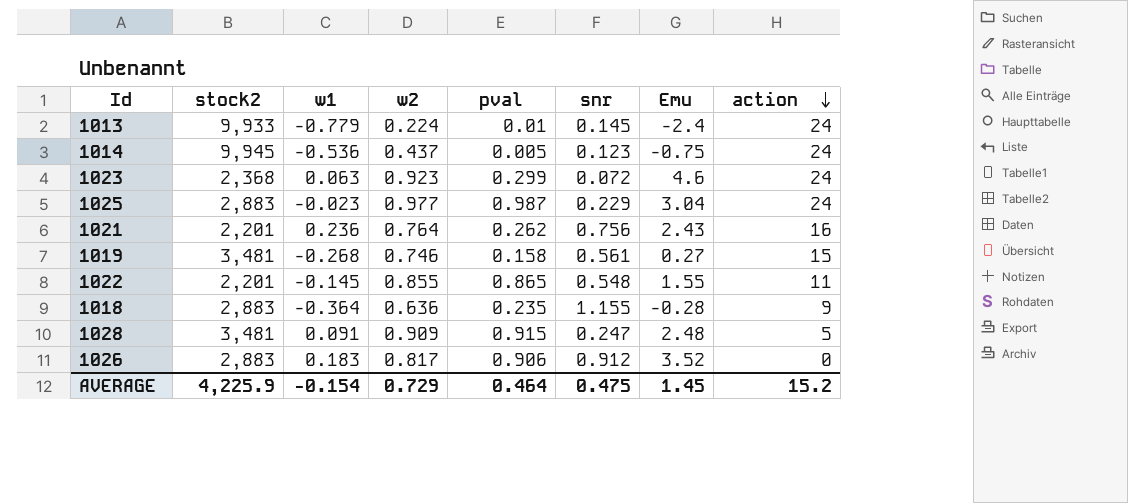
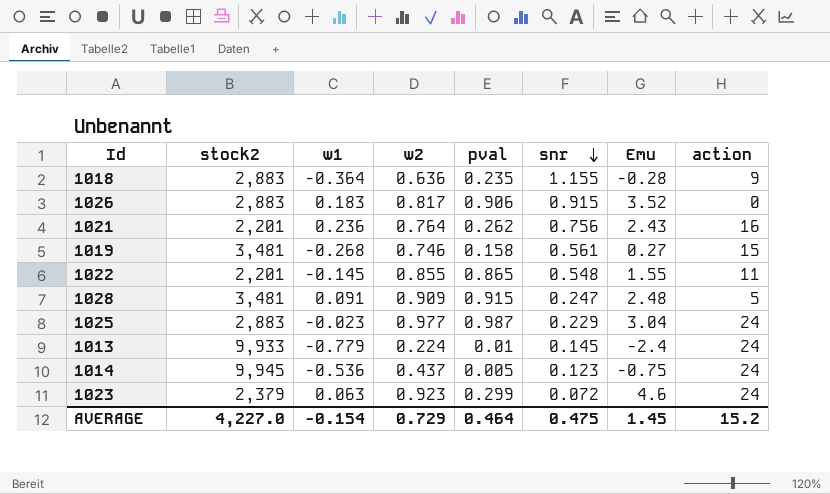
row order: action descending -> snr descending
1026 | snr: 0.912 -> 0.915
1023 | stock2: 2,368 -> 2,379
AVERAGE | stock2: 4,225.9 -> 4,227.0

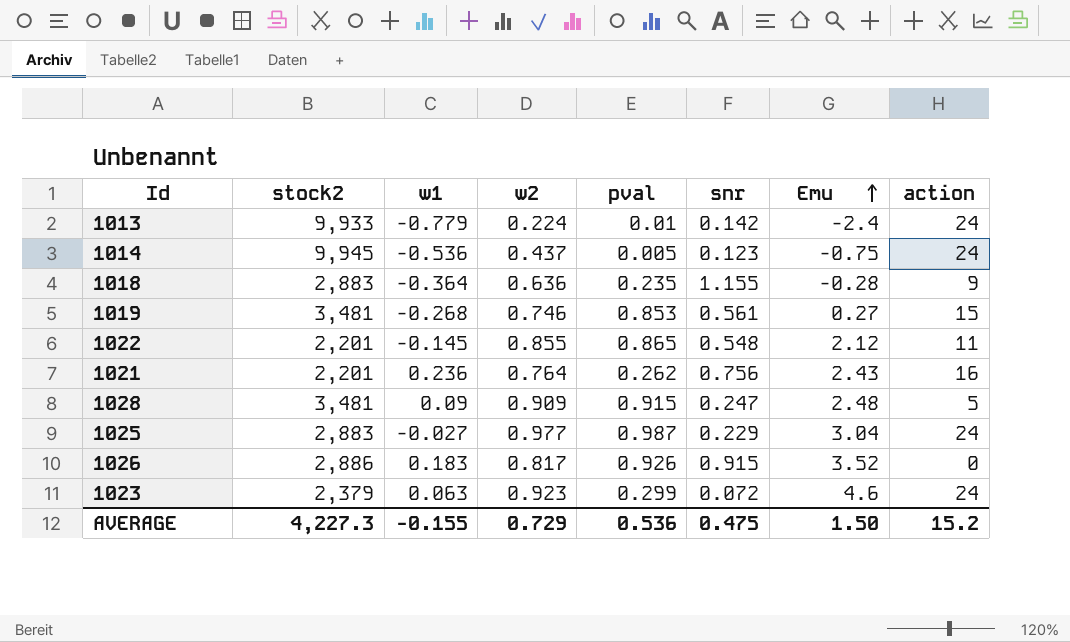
row order: snr descending -> Emu ascending
1013 | snr: 0.145 -> 0.142
1019 | pval: 0.158 -> 0.853
1022 | Emu: 1.55 -> 2.12
1028 | w1: 0.091 -> 0.09
1025 | w1: -0.023 -> -0.027
1026 | stock2: 2,883 -> 2,886
1026 | pval: 0.906 -> 0.926
AVERAGE | stock2: 4,227.0 -> 4,227.3
AVERAGE | w1: -0.154 -> -0.155
AVERAGE | pval: 0.464 -> 0.536
AVERAGE | Emu: 1.45 -> 1.50

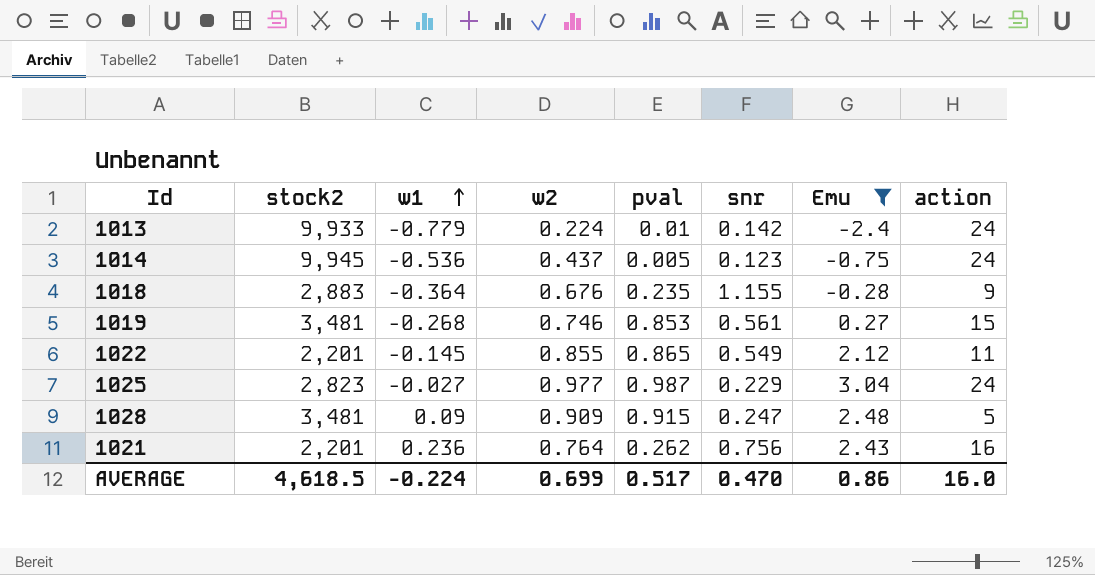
filter: none -> Emu <= 3.04
row order: Emu ascending -> w1 ascending
1018 | w2: 0.636 -> 0.676
1022 | snr: 0.548 -> 0.549
1025 | stock2: 2,883 -> 2,823
AVERAGE | stock2: 4,227.3 -> 4,618.5
AVERAGE | w1: -0.155 -> -0.224
AVERAGE | w2: 0.729 -> 0.699
AVERAGE | pval: 0.536 -> 0.517
AVERAGE | snr: 0.475 -> 0.470
AVERAGE | Emu: 1.50 -> 0.86
AVERAGE | action: 15.2 -> 16.0

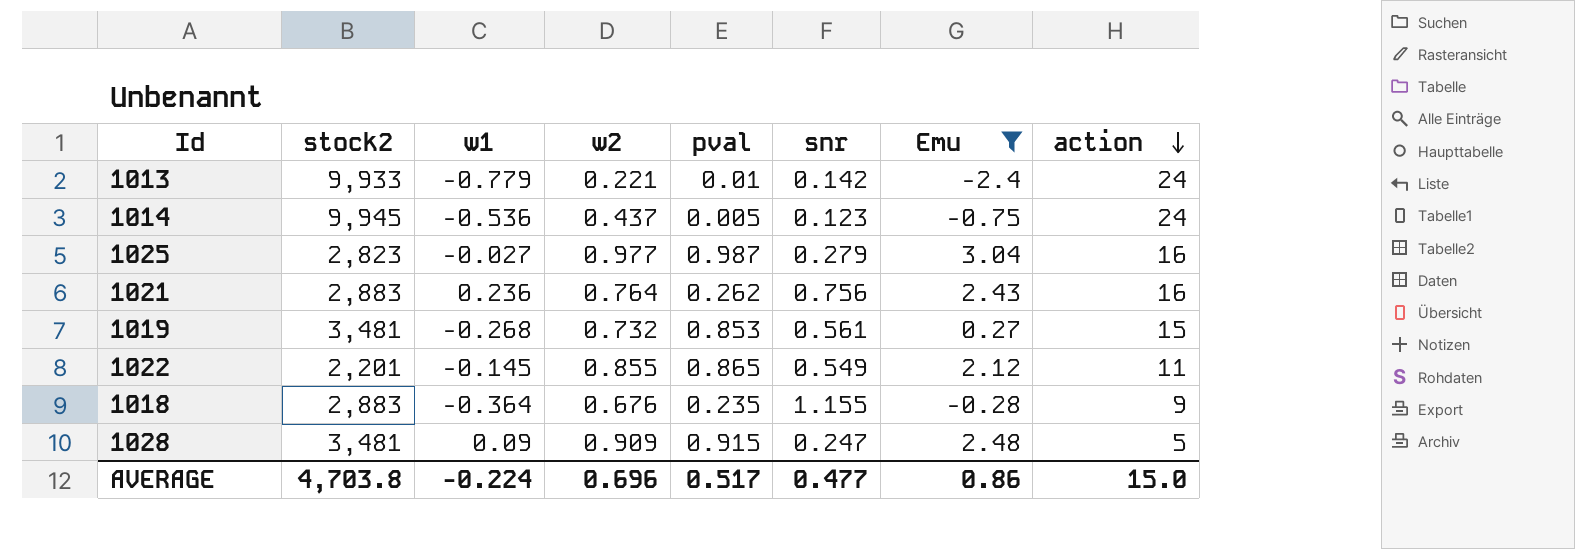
row order: w1 ascending -> action descending
1013 | w2: 0.224 -> 0.221
1025 | snr: 0.229 -> 0.279
1025 | action: 24 -> 16
1021 | stock2: 2,201 -> 2,883
1019 | w2: 0.746 -> 0.732
AVERAGE | stock2: 4,618.5 -> 4,703.8
AVERAGE | w2: 0.699 -> 0.696
AVERAGE | snr: 0.470 -> 0.477
AVERAGE | action: 16.0 -> 15.0

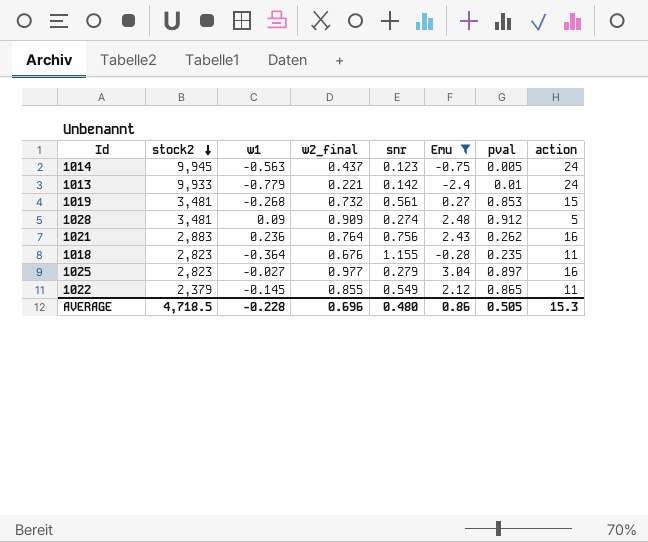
row order: action descending -> stock2 descending
column name: w2 -> w2_final
column pval | position: 5 -> 7
1014 | w1: -0.536 -> -0.563
1028 | snr: 0.247 -> 0.274
1028 | pval: 0.915 -> 0.912
1018 | stock2: 2,883 -> 2,823
1018 | action: 9 -> 11
1025 | pval: 0.987 -> 0.897
1022 | stock2: 2,201 -> 2,379
AVERAGE | stock2: 4,703.8 -> 4,718.5
AVERAGE | w1: -0.224 -> -0.228
AVERAGE | snr: 0.477 -> 0.480
AVERAGE | pval: 0.517 -> 0.505
AVERAGE | action: 15.0 -> 15.3

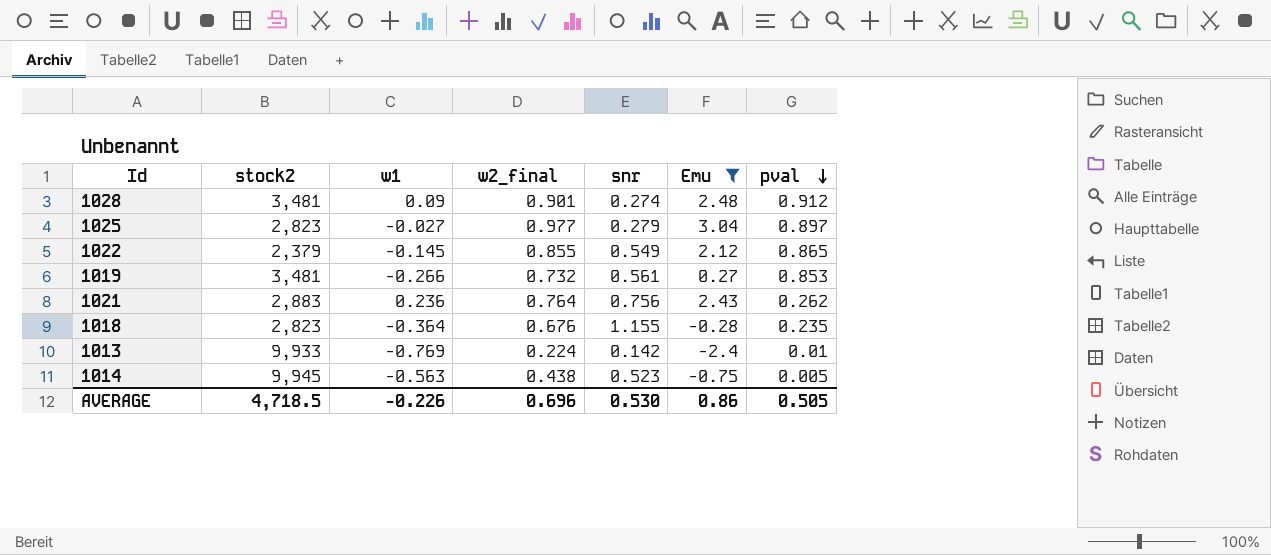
row order: stock2 descending -> pval descending
column action | position: 8 -> none
1028 | w2_final: 0.909 -> 0.901
1019 | w1: -0.268 -> -0.266
1013 | w1: -0.779 -> -0.769
1013 | w2_final: 0.221 -> 0.224
1014 | w2_final: 0.437 -> 0.438
1014 | snr: 0.123 -> 0.523
AVERAGE | w1: -0.228 -> -0.226
AVERAGE | snr: 0.480 -> 0.530

